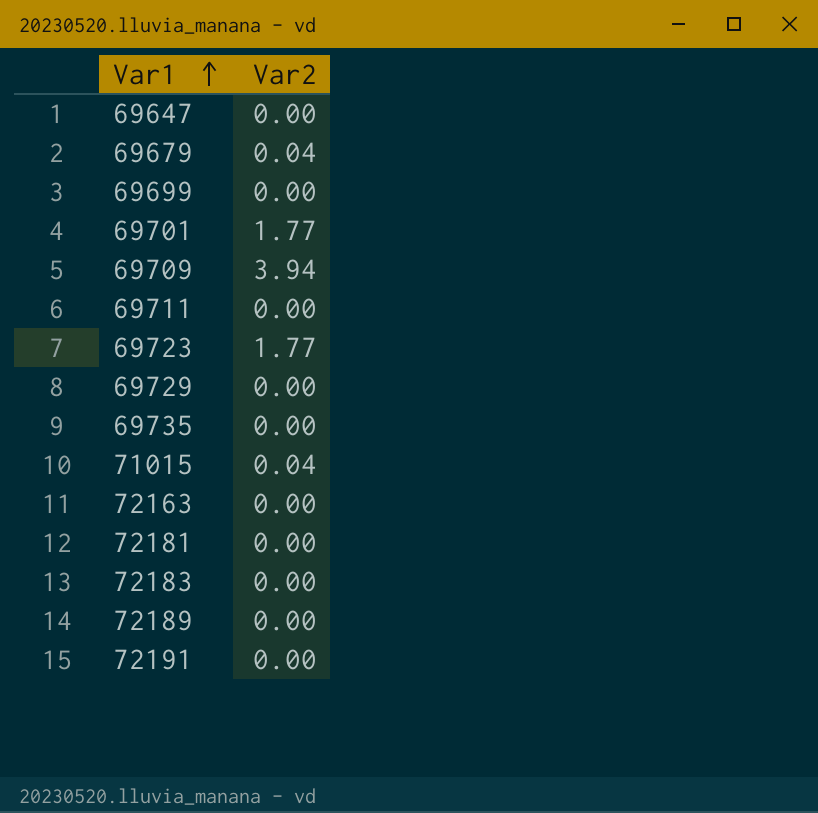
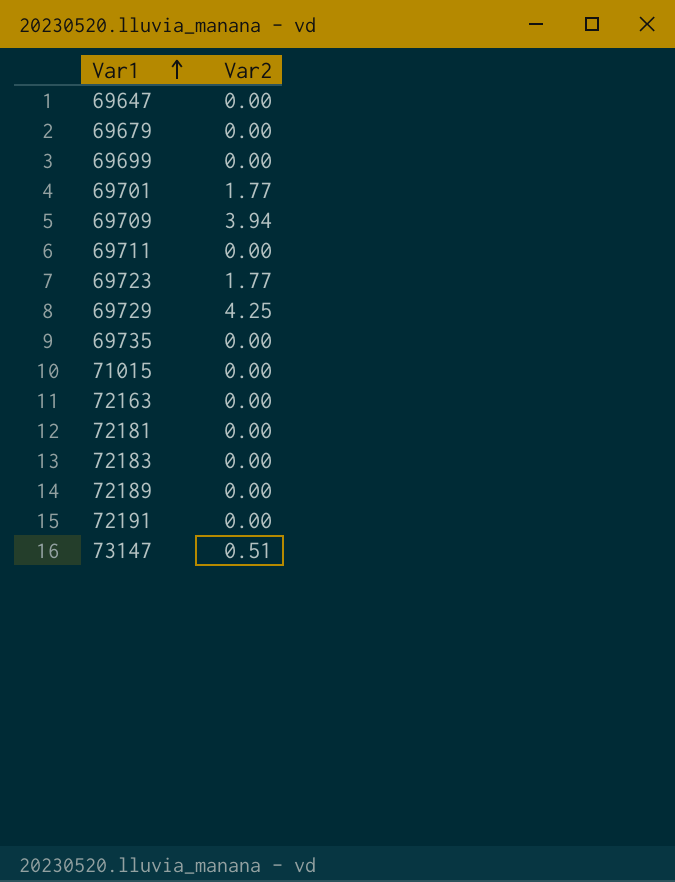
69679 | Var2: 0.04 -> 0.00
69729 | Var2: 0.00 -> 4.25
71015 | Var2: 0.04 -> 0.00
row 73147: none -> 0.51

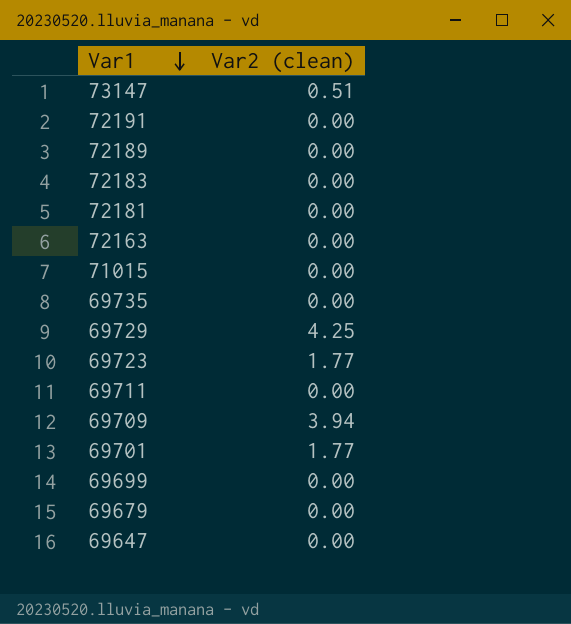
row order: Var1 ascending -> Var1 descending
column name: Var2 -> Var2 (clean)

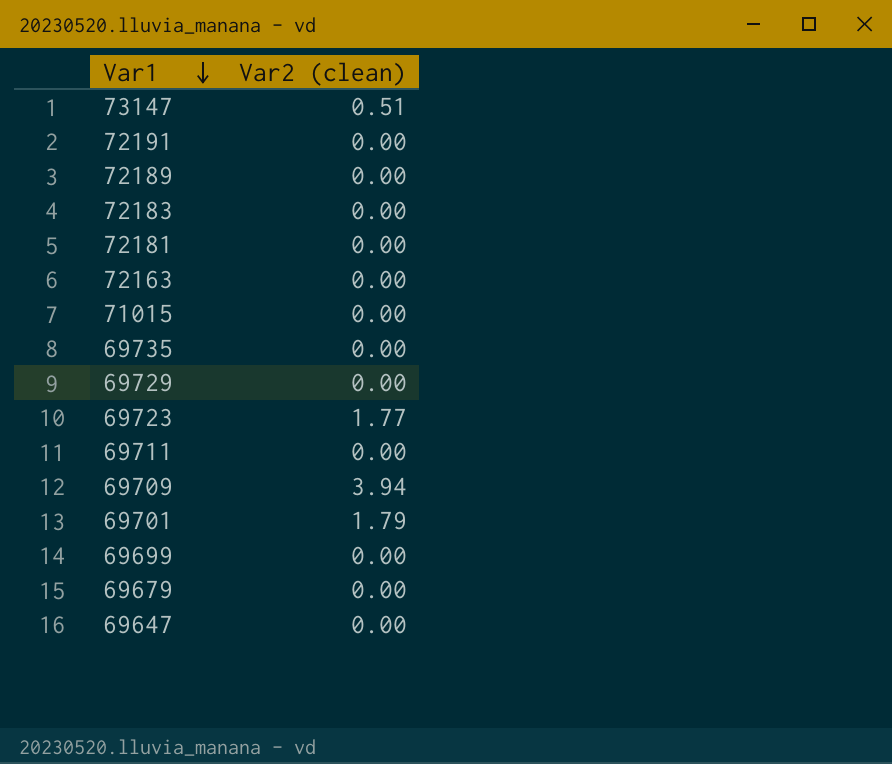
69729 | Var2 (clean): 4.25 -> 0.00
69701 | Var2 (clean): 1.77 -> 1.79

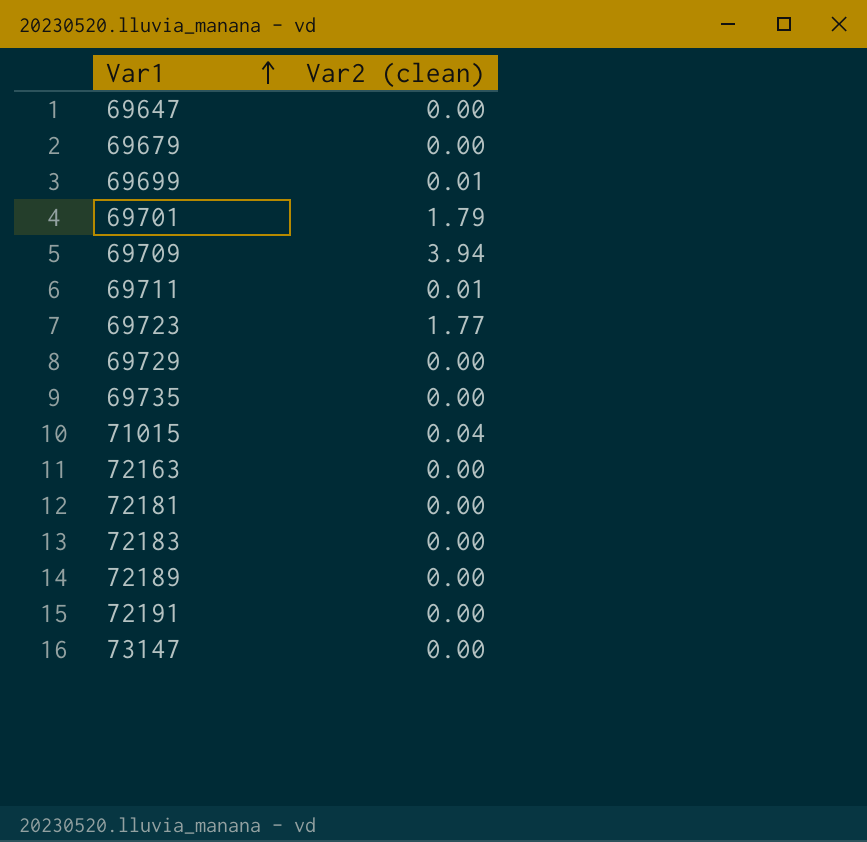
row order: Var1 descending -> Var1 ascending
69699 | Var2 (clean): 0.00 -> 0.01
69711 | Var2 (clean): 0.00 -> 0.01
71015 | Var2 (clean): 0.00 -> 0.04
73147 | Var2 (clean): 0.51 -> 0.00

